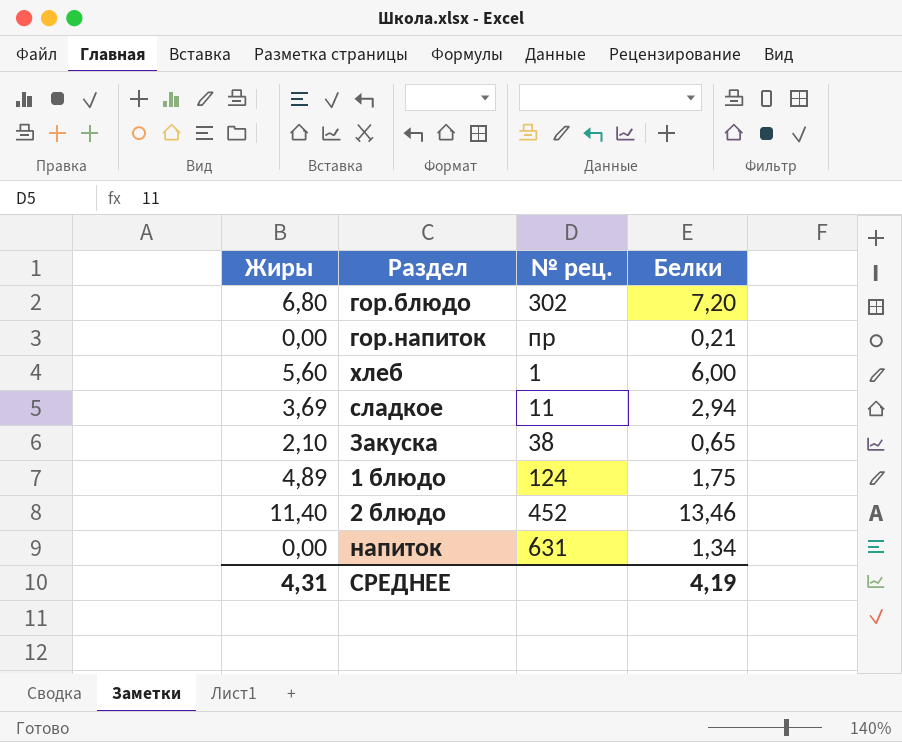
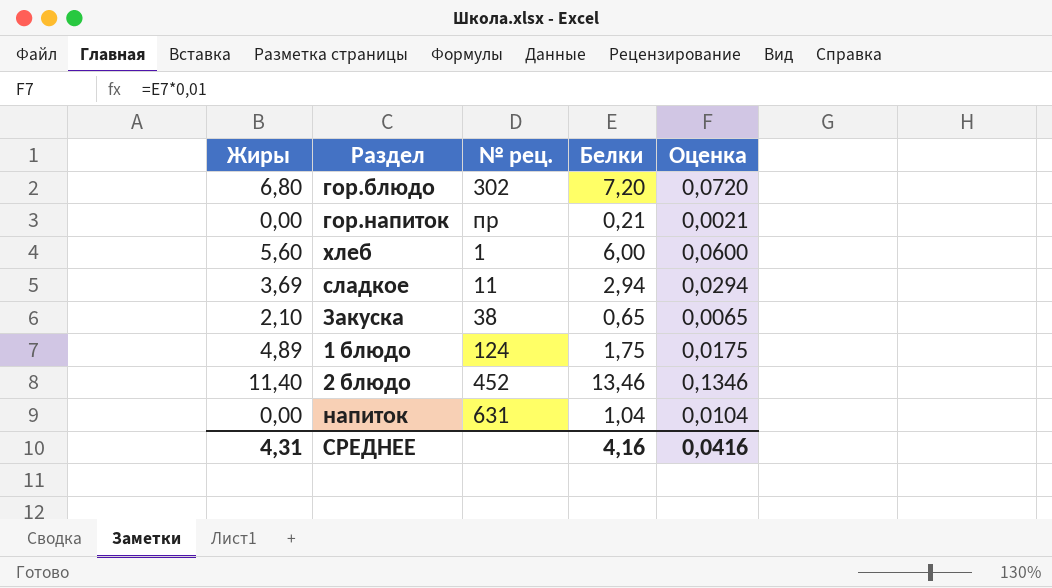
column Оценка | formula: none -> [Белки] * 0,01
напиток | Белки: 1,34 -> 1,04
СРЕДНЕЕ | Белки: 4,19 -> 4,16

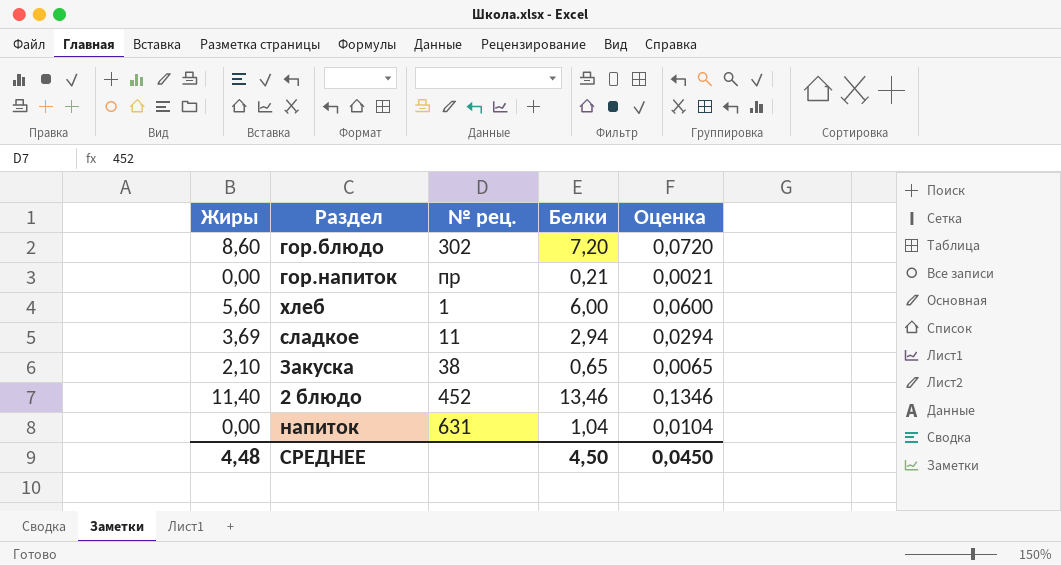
row 1 блюдо: 4,89 | 124 | 1,75 | 0,0175 -> none
гор.блюдо | Жиры: 6,80 -> 8,60
СРЕДНЕЕ | Жиры: 4,31 -> 4,48
СРЕДНЕЕ | Белки: 4,16 -> 4,50
СРЕДНЕЕ | Оценка: 0,0416 -> 0,0450

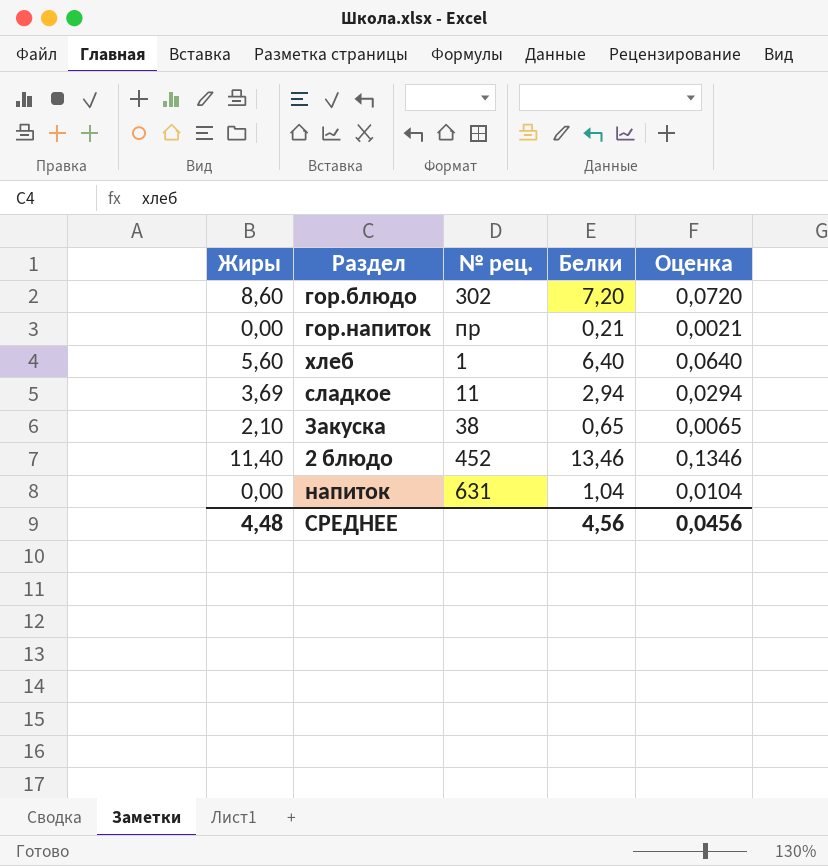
хлеб | Белки: 6,00 -> 6,40
хлеб | Оценка: 0,0600 -> 0,0640
СРЕДНЕЕ | Белки: 4,50 -> 4,56
СРЕДНЕЕ | Оценка: 0,0450 -> 0,0456

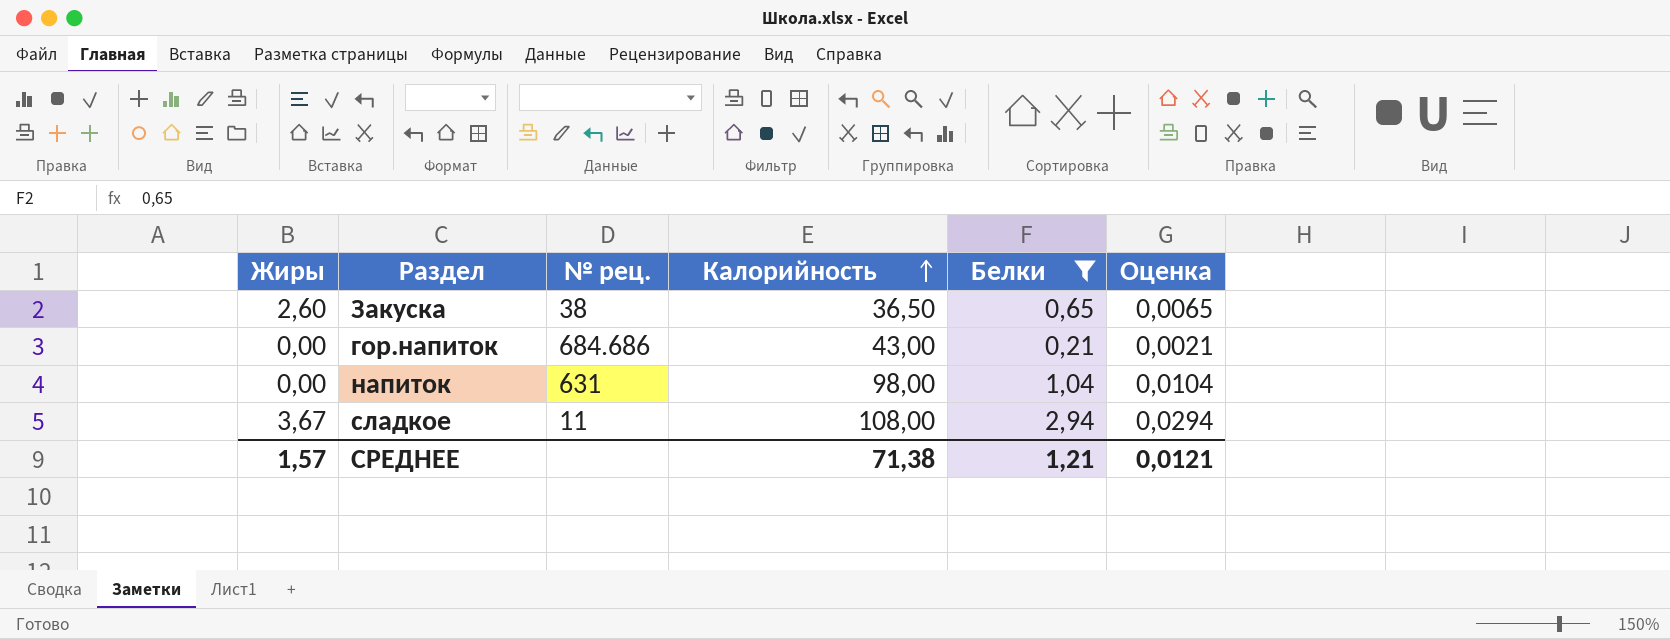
filter: none -> Белки <= 2,94
row order: none -> Калорийность ascending
column Калорийность | position: none -> 4
Закуска | Жиры: 2,10 -> 2,60
гор.напиток | № рец.: пр -> 684.686
сладкое | Жиры: 3,69 -> 3,67
СРЕДНЕЕ | Жиры: 4,48 -> 1,57
СРЕДНЕЕ | Белки: 4,56 -> 1,21
СРЕДНЕЕ | Оценка: 0,0456 -> 0,0121

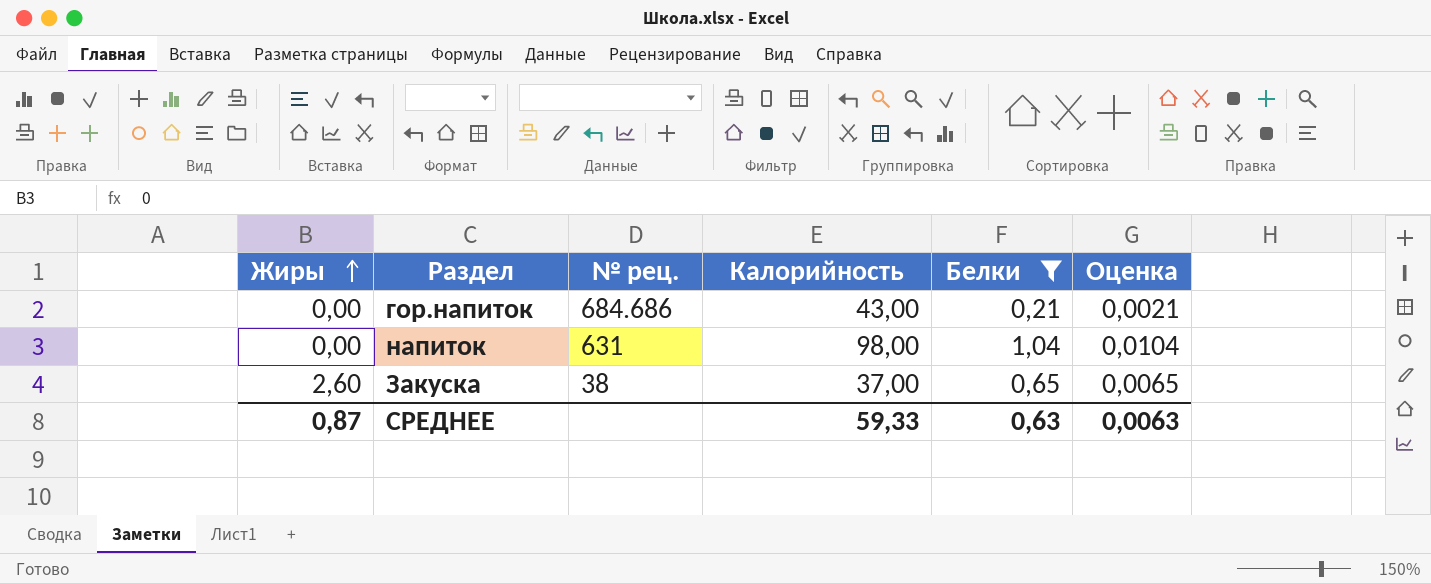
row order: Калорийность ascending -> Жиры ascending
row сладкое: 3,67 | 11 | 108,00 | 2,94 | 0,0294 -> none
Закуска | Калорийность: 36,50 -> 37,00
СРЕДНЕЕ | Жиры: 1,57 -> 0,87
СРЕДНЕЕ | Калорийность: 71,38 -> 59,33
СРЕДНЕЕ | Белки: 1,21 -> 0,63
СРЕДНЕЕ | Оценка: 0,0121 -> 0,0063

